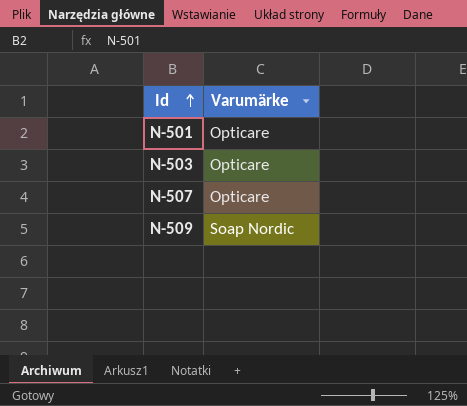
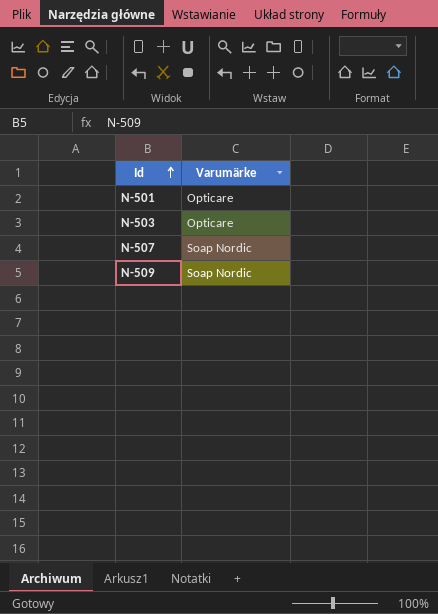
N-507 | Varumärke: Opticare -> Soap Nordic

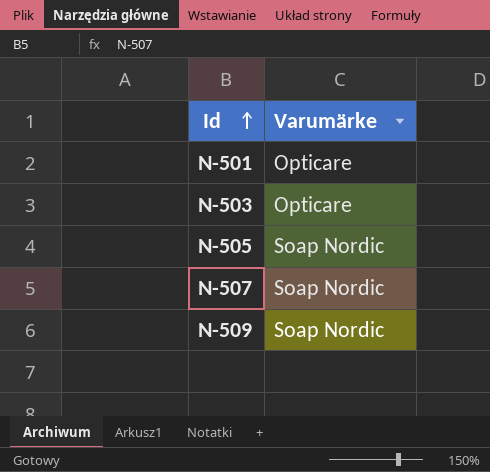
row N-505: none -> Soap Nordic

